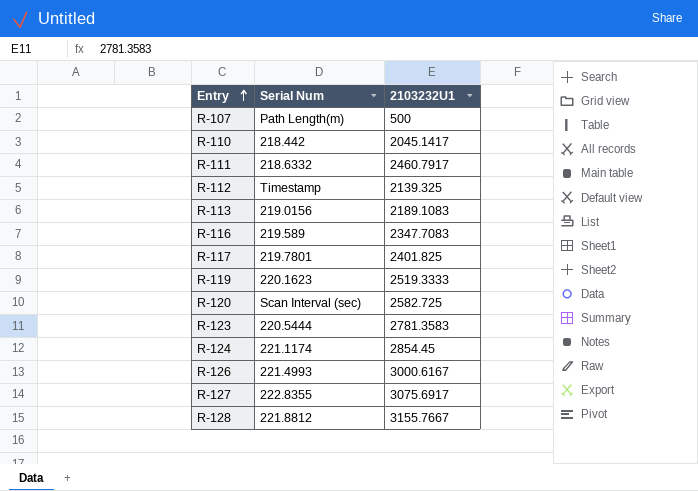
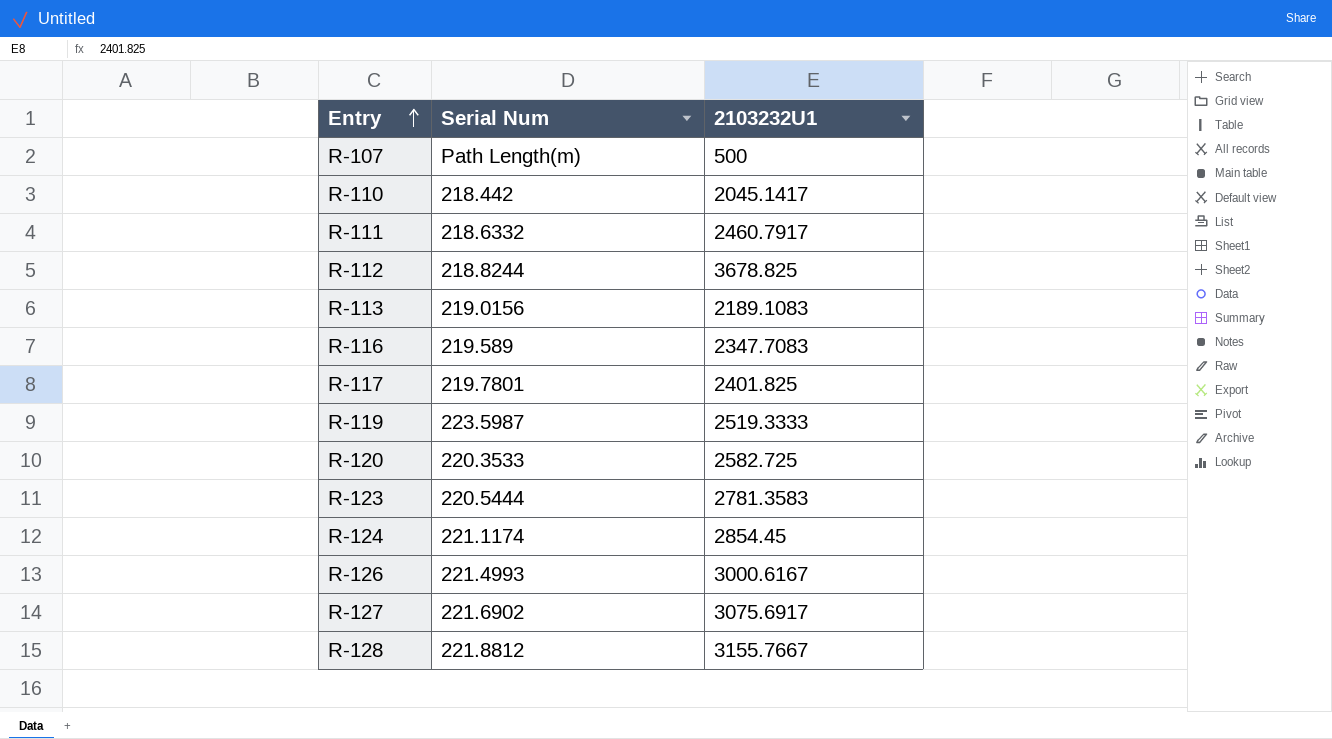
R-112 | Serial Num: Timestamp -> 218.8244
R-112 | 2103232U1: 2139.325 -> 3678.825
R-119 | Serial Num: 220.1623 -> 223.5987
R-120 | Serial Num: Scan Interval (sec) -> 220.3533
R-127 | Serial Num: 222.8355 -> 221.6902

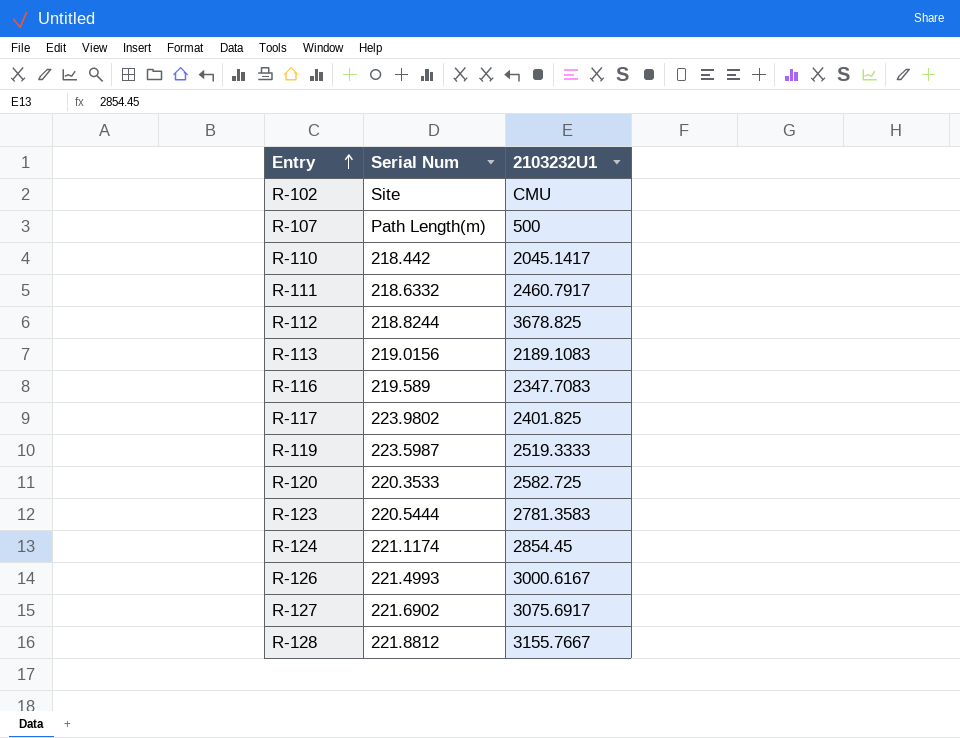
row R-102: none -> Site | CMU
R-117 | Serial Num: 219.7801 -> 223.9802

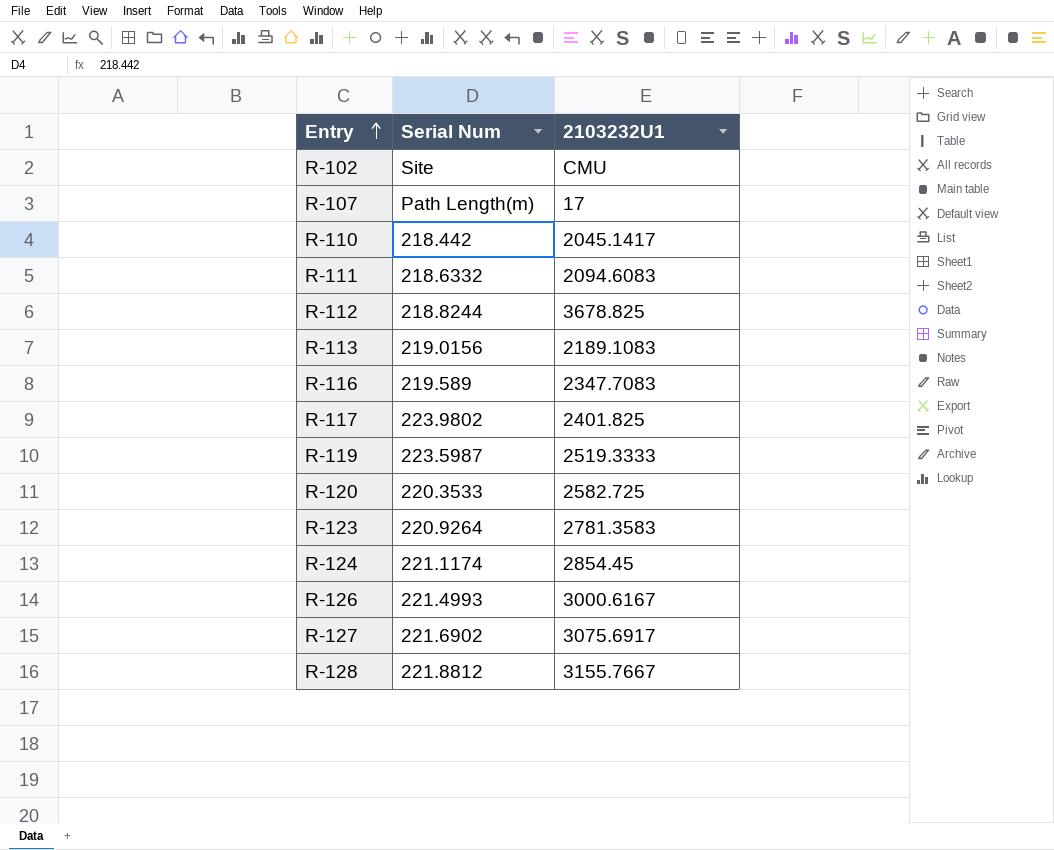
R-107 | 2103232U1: 500 -> 17
R-111 | 2103232U1: 2460.7917 -> 2094.6083
R-123 | Serial Num: 220.5444 -> 220.9264

